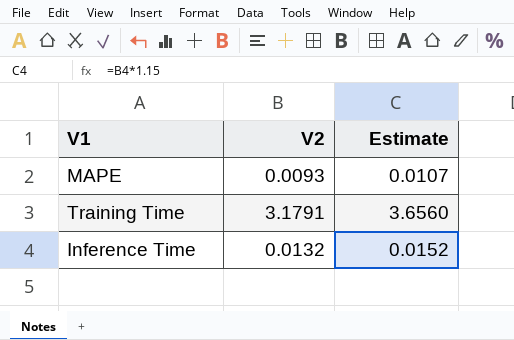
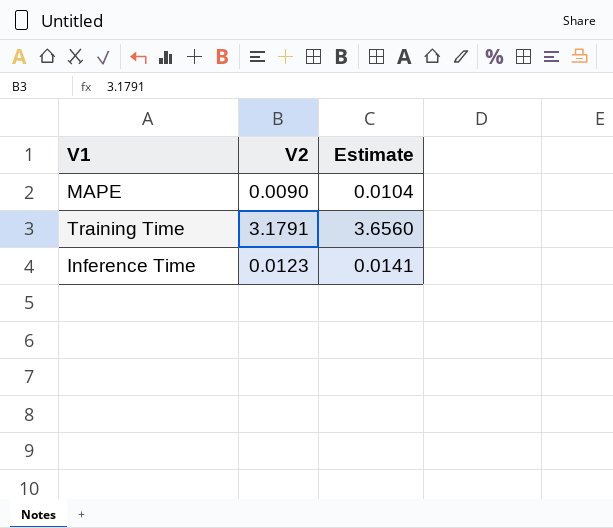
MAPE | V2: 0.0093 -> 0.0090
MAPE | Estimate: 0.0107 -> 0.0104
Inference Time | V2: 0.0132 -> 0.0123
Inference Time | Estimate: 0.0152 -> 0.0141

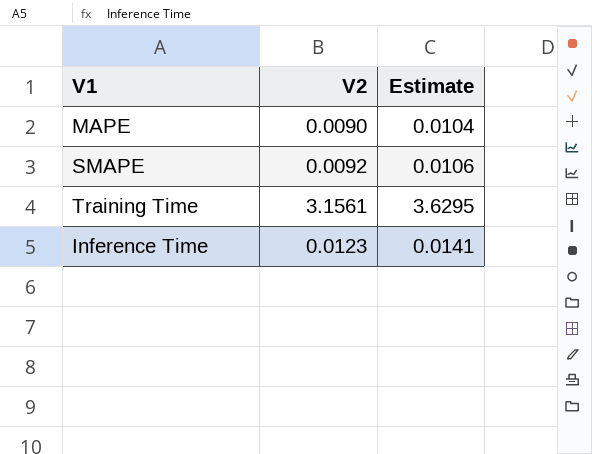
row SMAPE: none -> 0.0092 | 0.0106
Training Time | V2: 3.1791 -> 3.1561
Training Time | Estimate: 3.6560 -> 3.6295

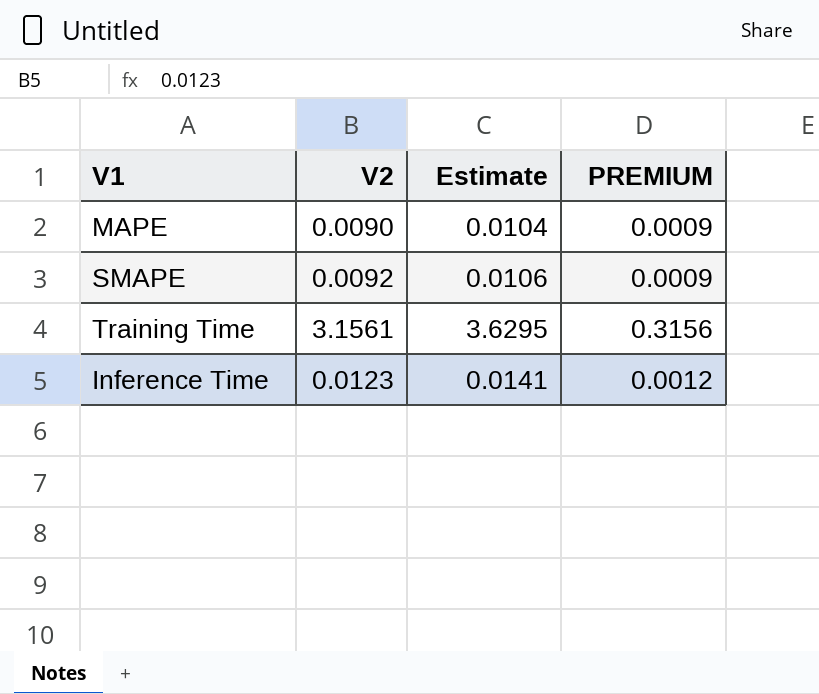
column PREMIUM | formula: none -> [V2] * 0.1

